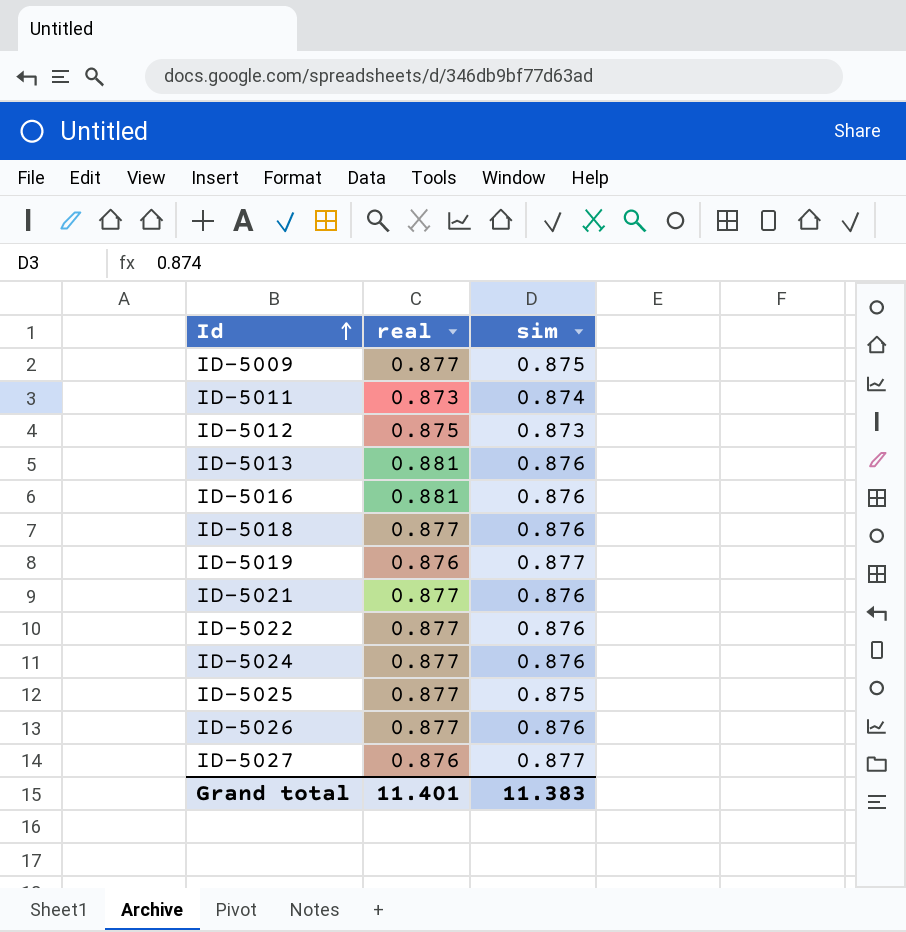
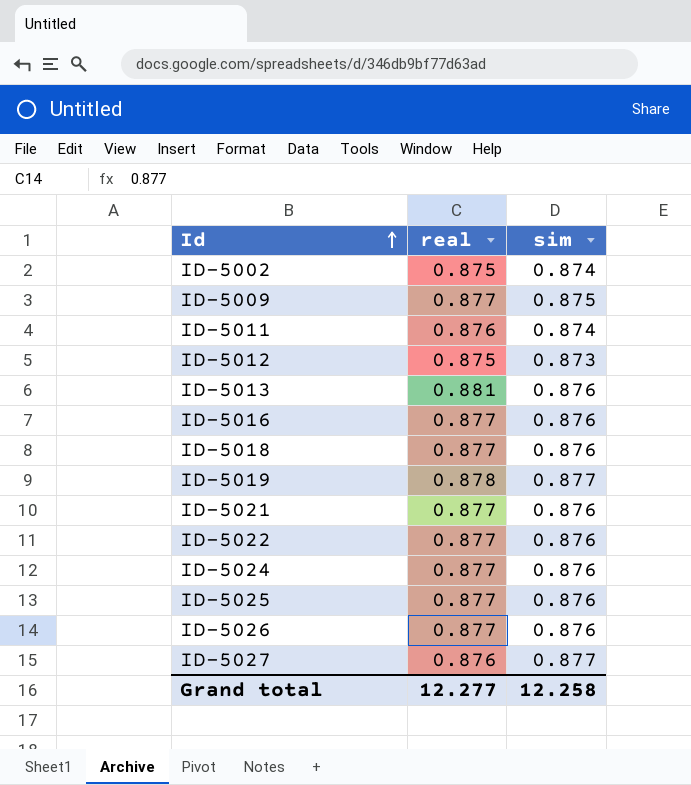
row ID-5002: none -> 0.875 | 0.874
ID-5011 | real: 0.873 -> 0.876
ID-5016 | real: 0.881 -> 0.877
ID-5019 | real: 0.876 -> 0.878
ID-5025 | sim: 0.875 -> 0.876
Grand total | real: 11.401 -> 12.277
Grand total | sim: 11.383 -> 12.258

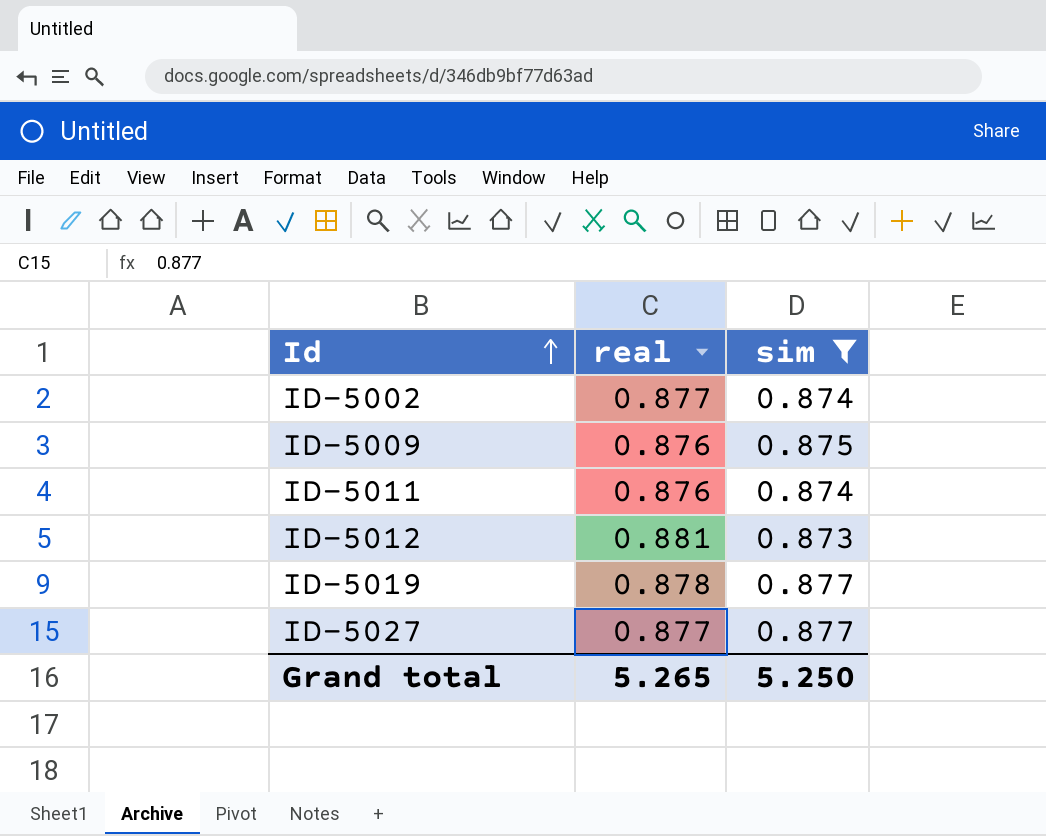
filter: none -> sim != 0.876
ID-5002 | real: 0.875 -> 0.877
ID-5009 | real: 0.877 -> 0.876
ID-5012 | real: 0.875 -> 0.881
ID-5027 | real: 0.876 -> 0.877
Grand total | real: 12.277 -> 5.265
Grand total | sim: 12.258 -> 5.250

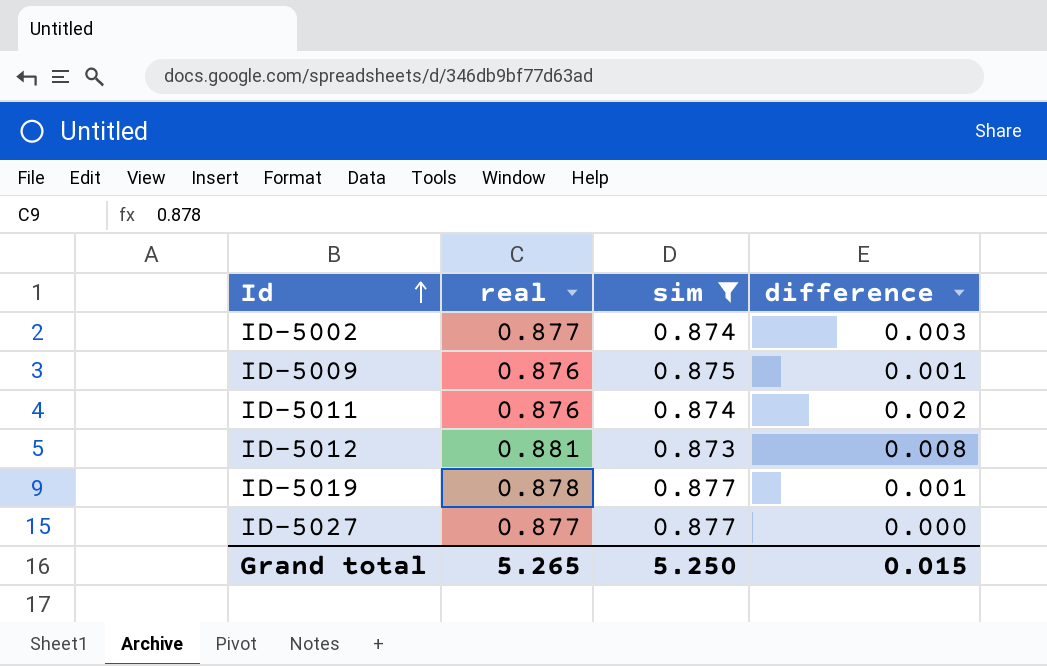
column difference | formula: none -> [real] - [sim]

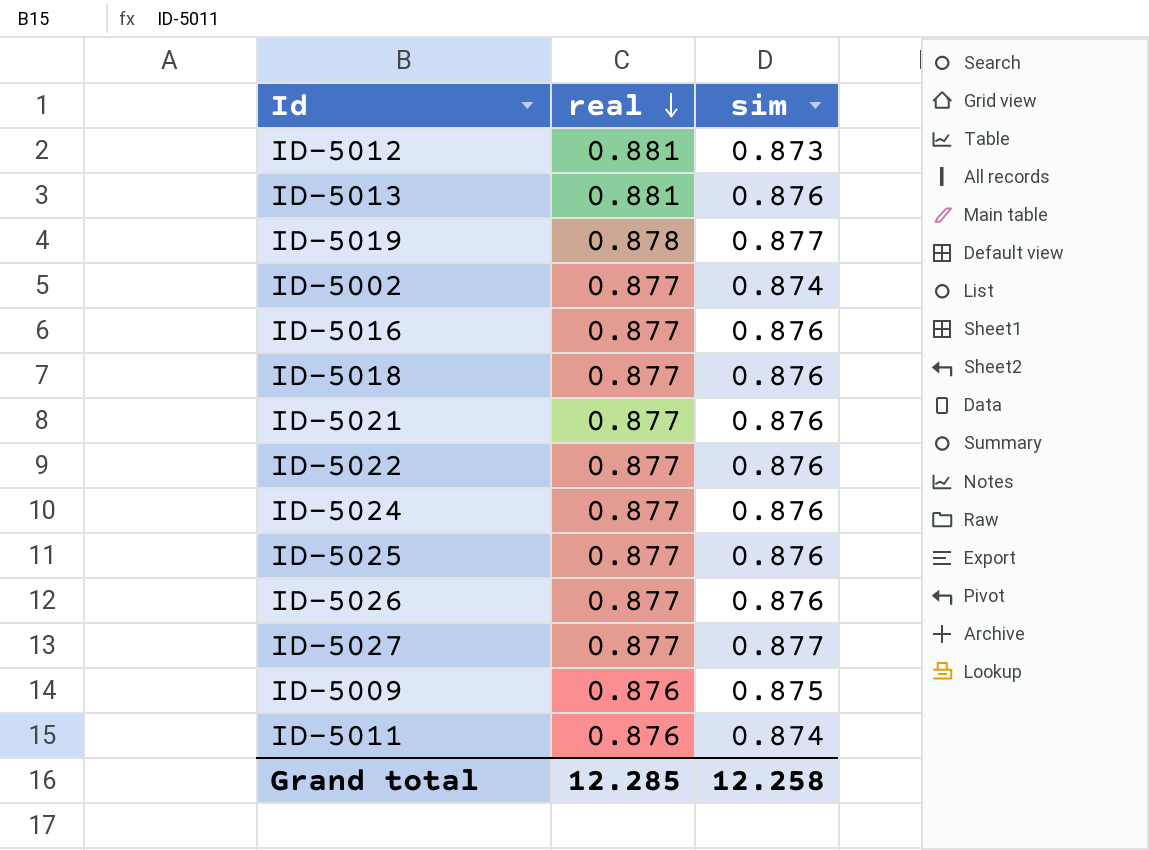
filter: sim != 0.876 -> none
row order: Id ascending -> real descending
column difference | formula: [real] - [sim] -> none
Grand total | real: 5.265 -> 12.285
Grand total | sim: 5.250 -> 12.258

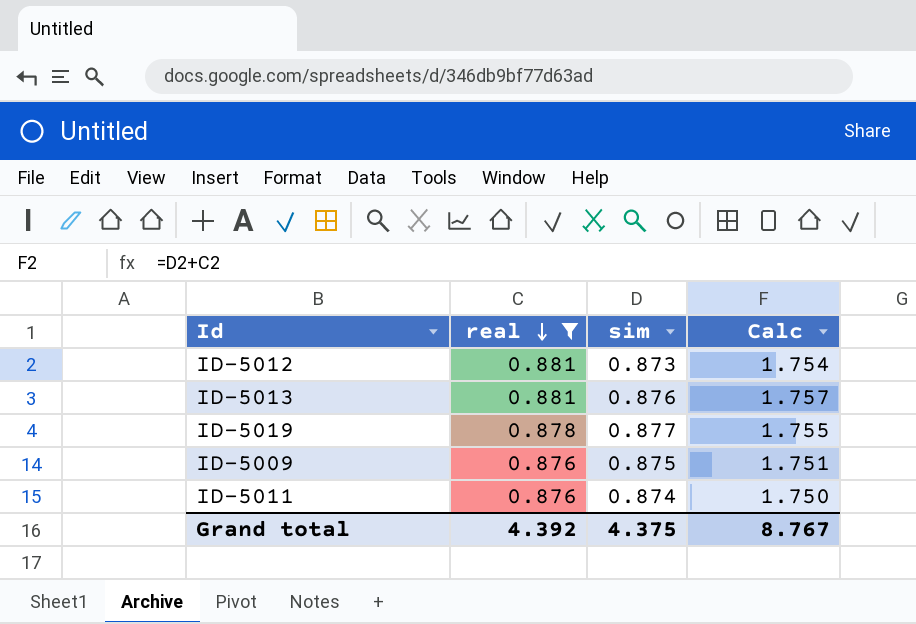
filter: none -> real != 0.877
column Calc | formula: none -> [real] + [sim]
Grand total | real: 12.285 -> 4.392
Grand total | sim: 12.258 -> 4.375

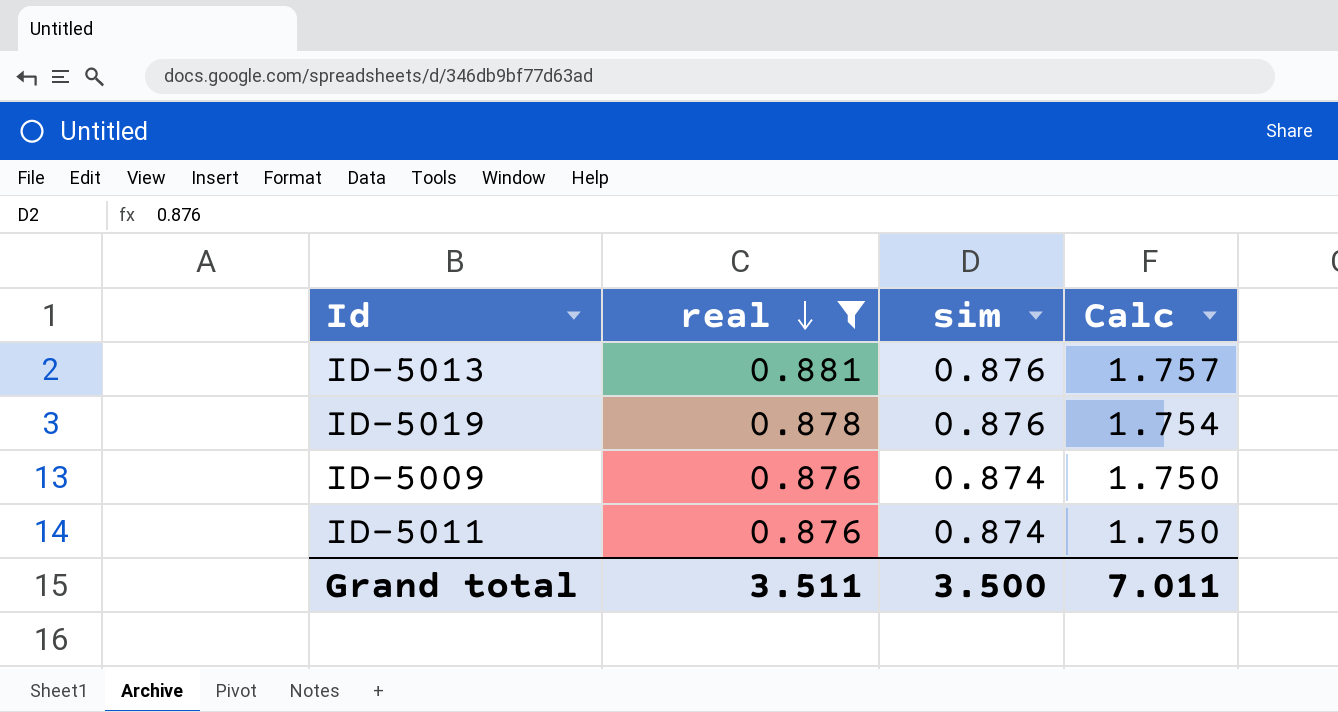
row ID-5012: 0.881 | 0.873 | 1.754 -> none
ID-5019 | sim: 0.877 -> 0.876
ID-5019 | Calc: 1.755 -> 1.754
ID-5009 | sim: 0.875 -> 0.874
ID-5009 | Calc: 1.751 -> 1.750
Grand total | real: 4.392 -> 3.511
Grand total | sim: 4.375 -> 3.500
Grand total | Calc: 8.767 -> 7.011

